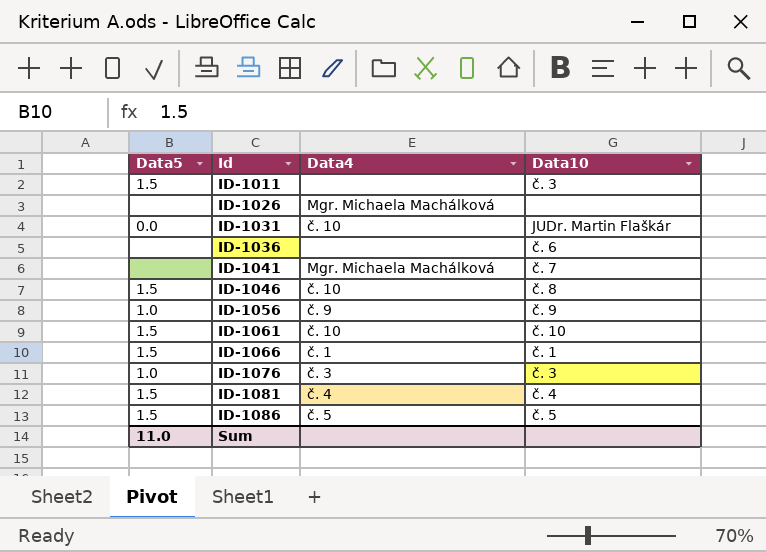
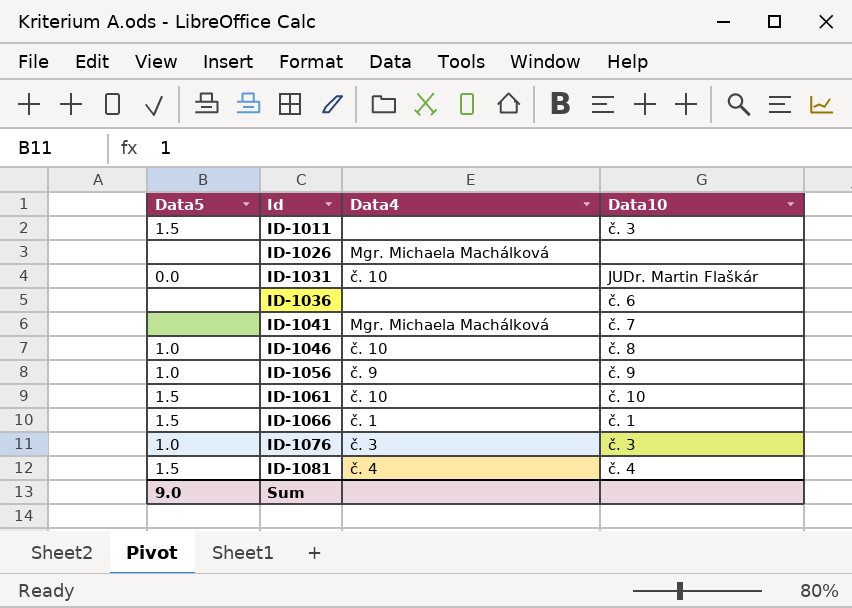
row ID-1086: 1.5 | č. 5 | č. 5 -> none
ID-1046 | Data5: 1.5 -> 1.0
Sum | Data5: 11.0 -> 9.0

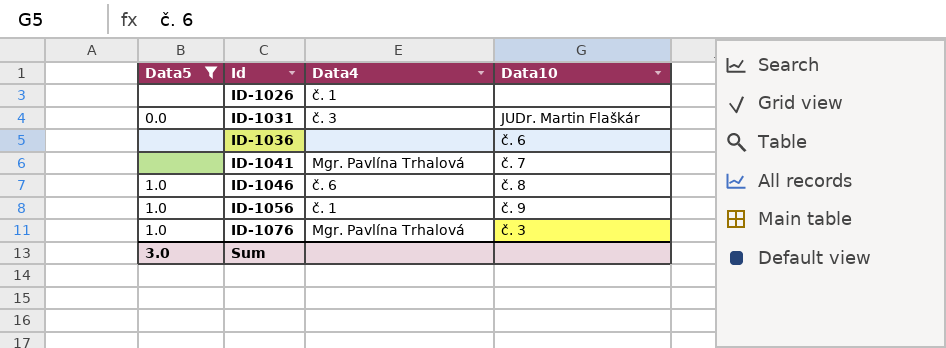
filter: none -> Data5 != 1.5
ID-1026 | Data4: Mgr. Michaela Machálková -> č. 1
ID-1031 | Data4: č. 10 -> č. 3
ID-1041 | Data4: Mgr. Michaela Machálková -> Mgr. Pavlína Trhalová
ID-1046 | Data4: č. 10 -> č. 6
ID-1056 | Data4: č. 9 -> č. 1
ID-1076 | Data4: č. 3 -> Mgr. Pavlína Trhalová
Sum | Data5: 9.0 -> 3.0

